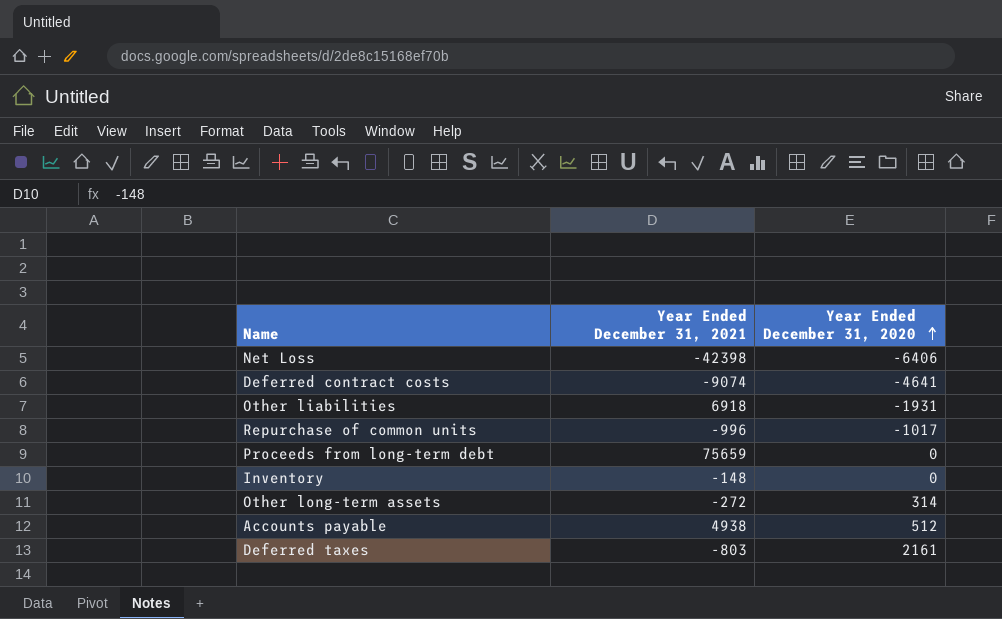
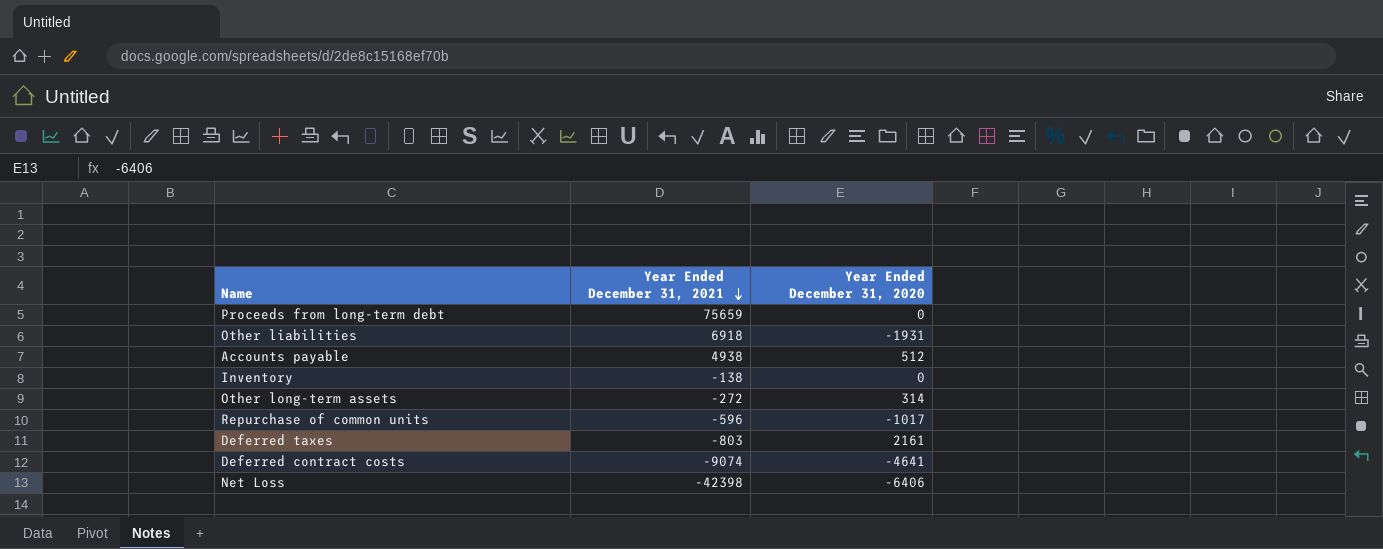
row order: Year Ended December 31, 2020 ascending -> Year Ended December 31, 2021 descending
Inventory | Year Ended December 31, 2021: -148 -> -138
Repurchase of common units | Year Ended December 31, 2021: -996 -> -596

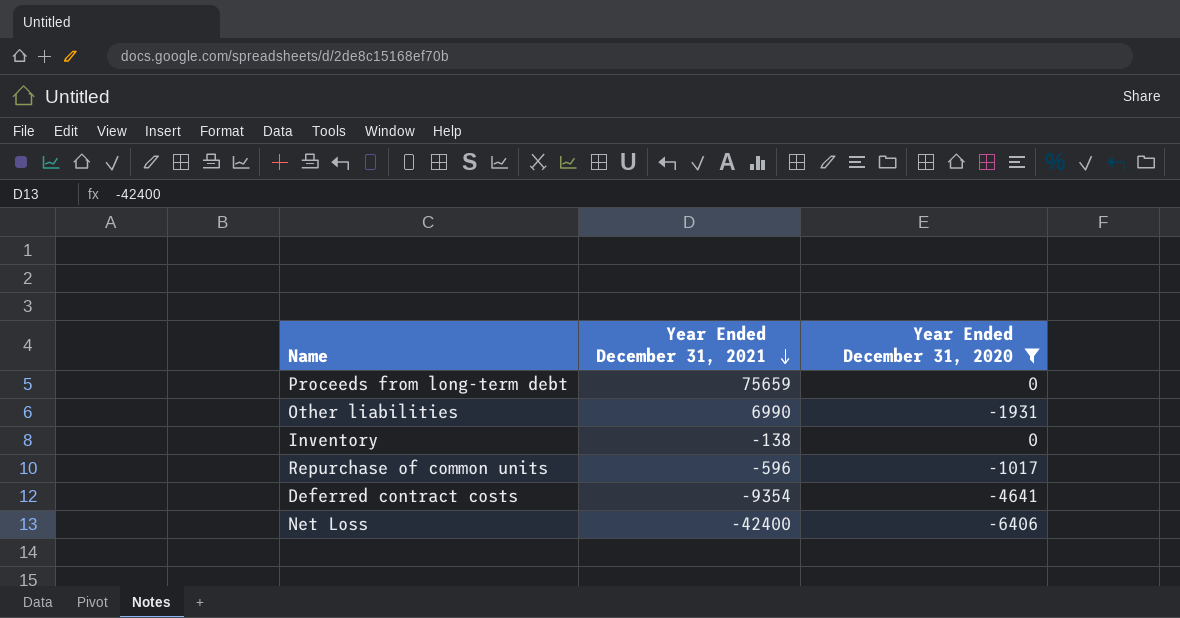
filter: none -> Year Ended December 31, 2020 <= 0
Other liabilities | Year Ended December 31, 2021: 6918 -> 6990
Deferred contract costs | Year Ended December 31, 2021: -9074 -> -9354
Net Loss | Year Ended December 31, 2021: -42398 -> -42400

